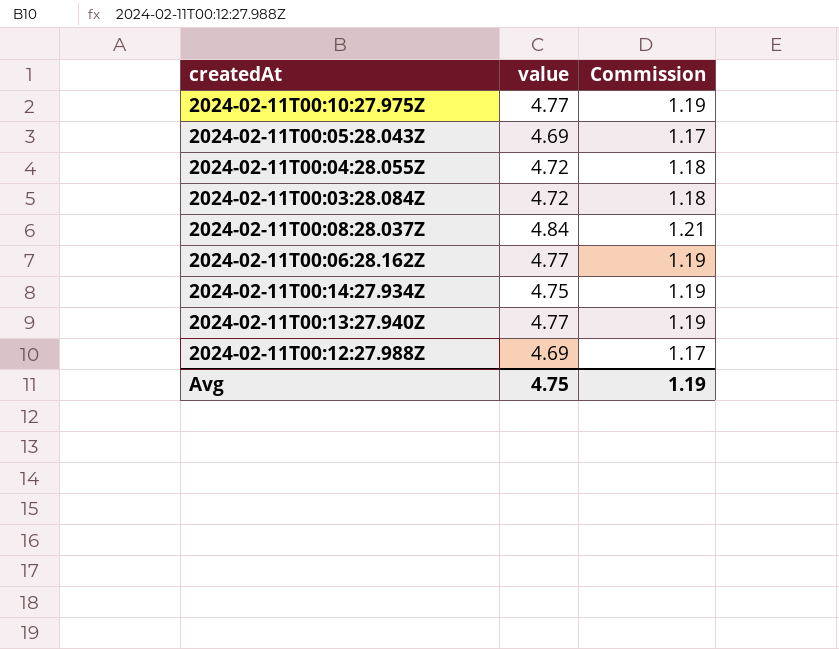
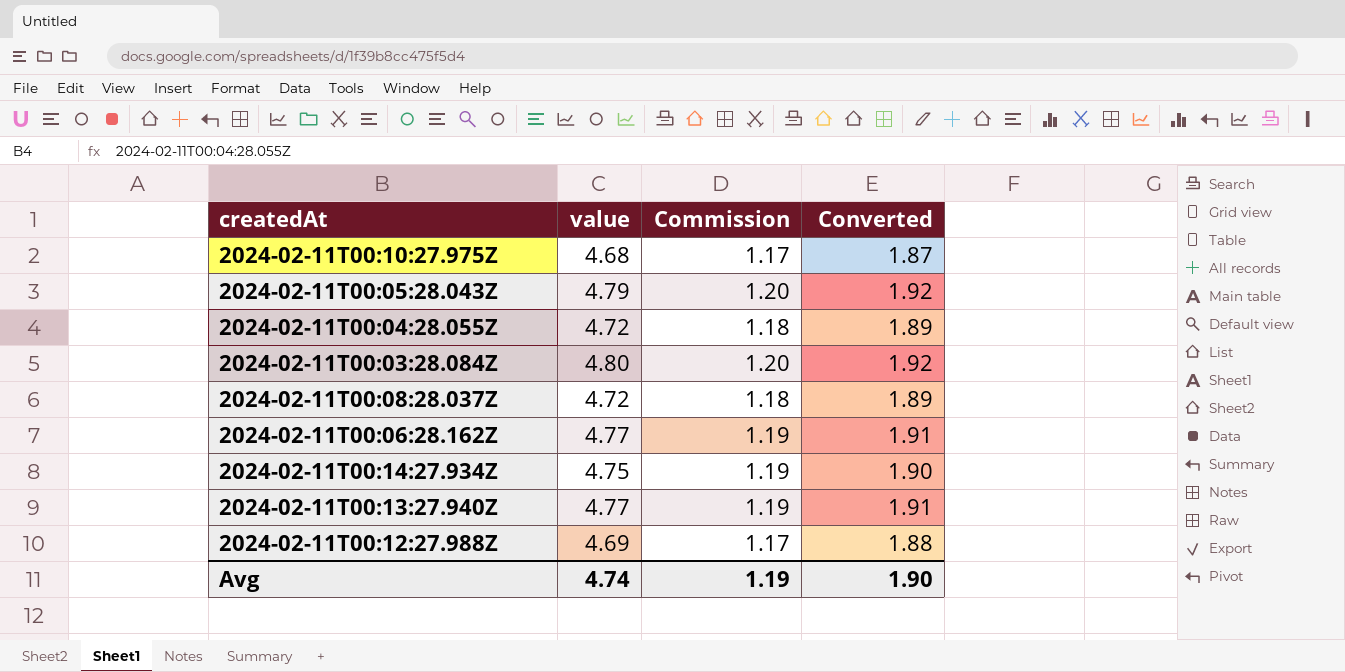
column Converted | formula: none -> [value] * 0.4
2024-02-11T00:10:27.975Z | value: 4.77 -> 4.68
2024-02-11T00:10:27.975Z | Commission: 1.19 -> 1.17
2024-02-11T00:05:28.043Z | value: 4.69 -> 4.79
2024-02-11T00:05:28.043Z | Commission: 1.17 -> 1.20
2024-02-11T00:03:28.084Z | value: 4.72 -> 4.80
2024-02-11T00:03:28.084Z | Commission: 1.18 -> 1.20
2024-02-11T00:08:28.037Z | value: 4.84 -> 4.72
2024-02-11T00:08:28.037Z | Commission: 1.21 -> 1.18
Avg | value: 4.75 -> 4.74

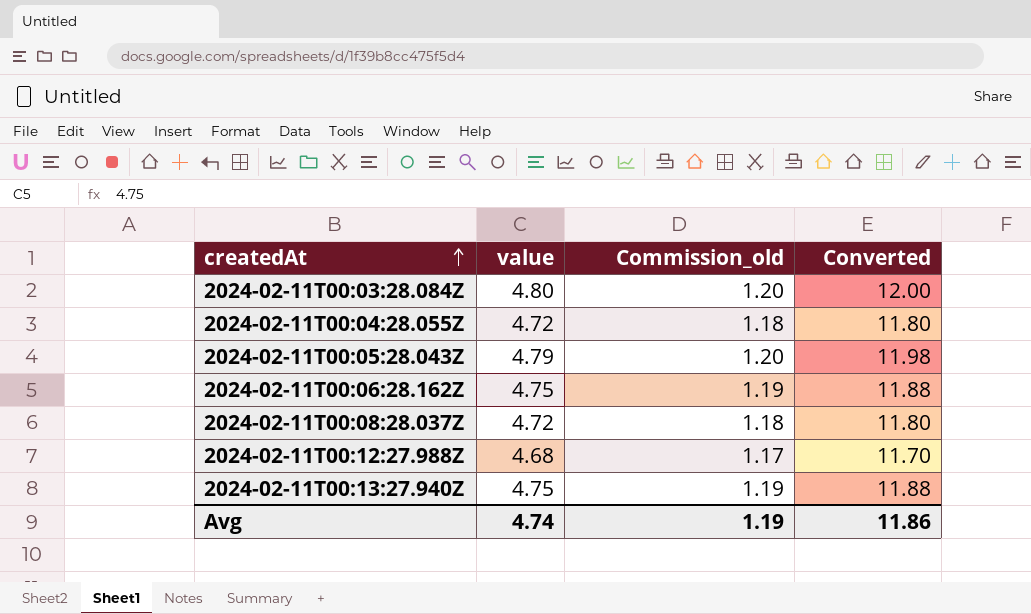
row order: none -> createdAt ascending
column name: Commission -> Commission_old
column Converted | formula: [value] * 0.4 -> [value] * 2.5
row 2024-02-11T00:10:27.975Z: 4.68 | 1.17 | 1.87 -> none
row 2024-02-11T00:14:27.934Z: 4.75 | 1.19 | 1.90 -> none
2024-02-11T00:06:28.162Z | value: 4.77 -> 4.75
2024-02-11T00:12:27.988Z | value: 4.69 -> 4.68
2024-02-11T00:13:27.940Z | value: 4.77 -> 4.75
Avg | Converted: 1.90 -> 11.86

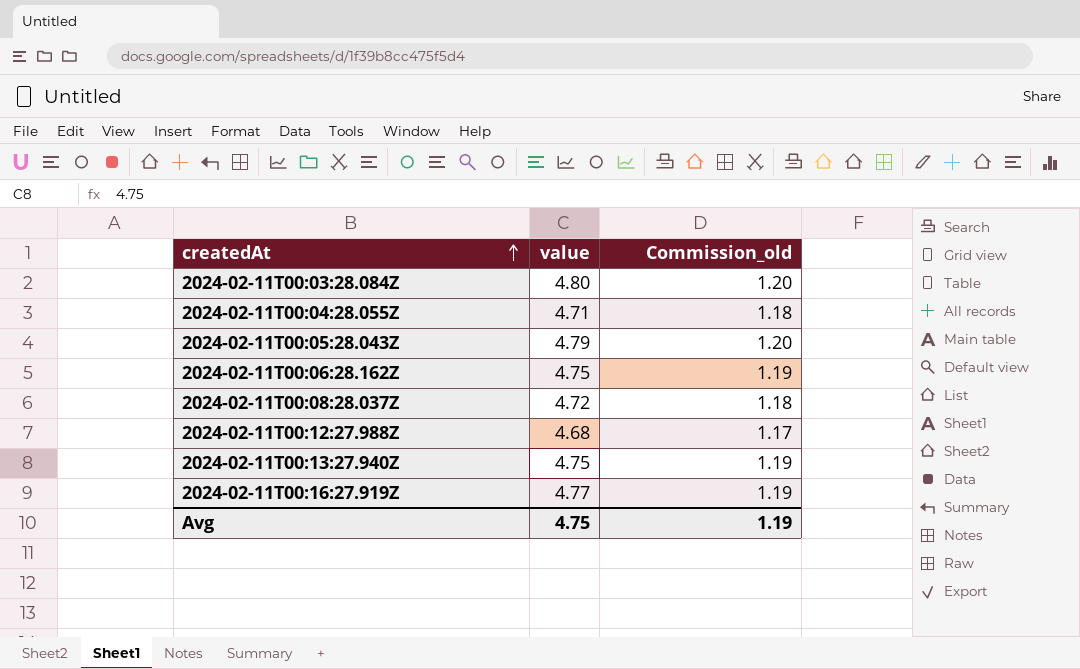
column Converted | formula: [value] * 2.5 -> none
2024-02-11T00:04:28.055Z | value: 4.72 -> 4.71
row 2024-02-11T00:16:27.919Z: none -> 4.77 | 1.19
Avg | value: 4.74 -> 4.75

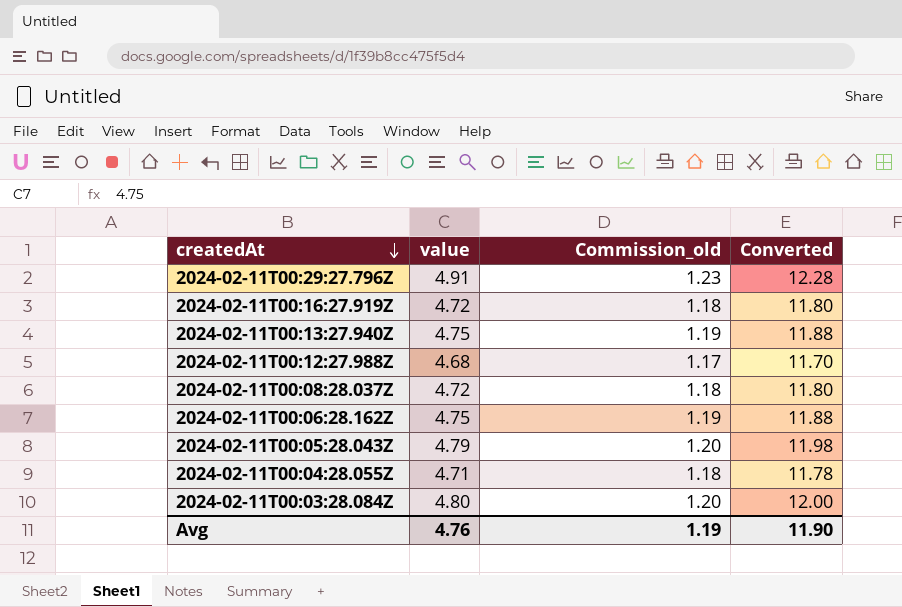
row order: createdAt ascending -> createdAt descending
column Converted | formula: none -> [value] * 2.5
row 2024-02-11T00:29:27.796Z: none -> 4.91 | 1.23 | 12.28
2024-02-11T00:16:27.919Z | value: 4.77 -> 4.72
2024-02-11T00:16:27.919Z | Commission_old: 1.19 -> 1.18
Avg | value: 4.75 -> 4.76

